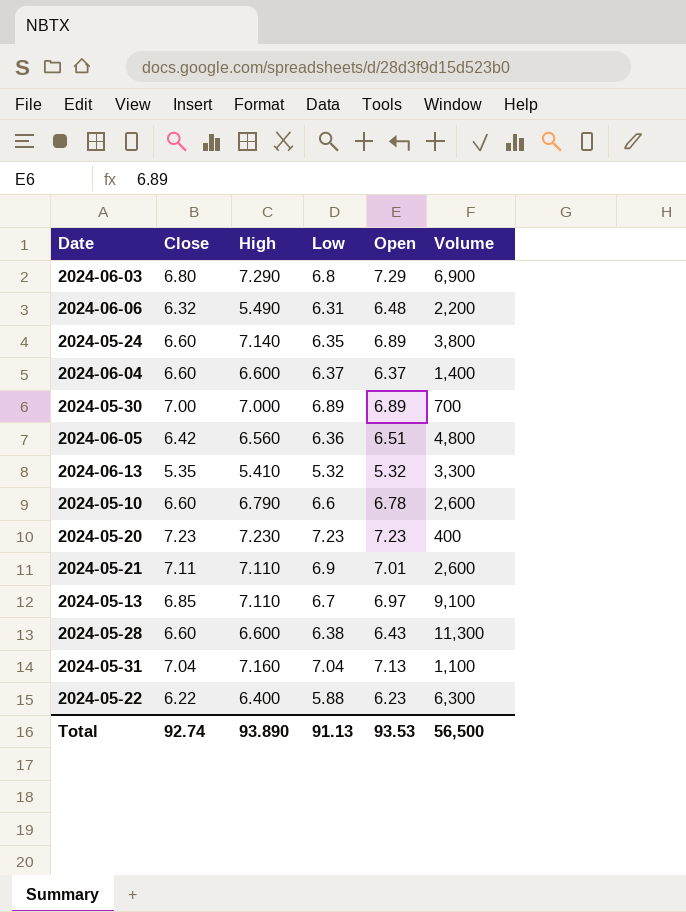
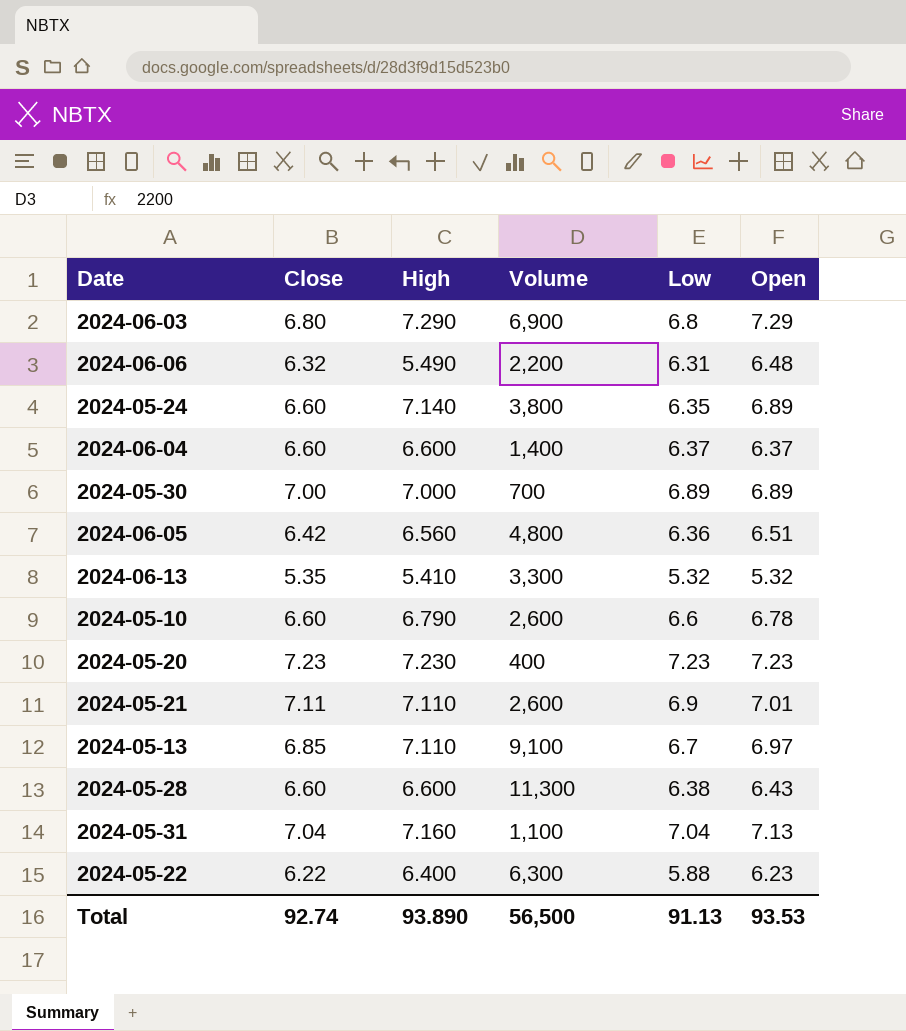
column Volume | position: 6 -> 4

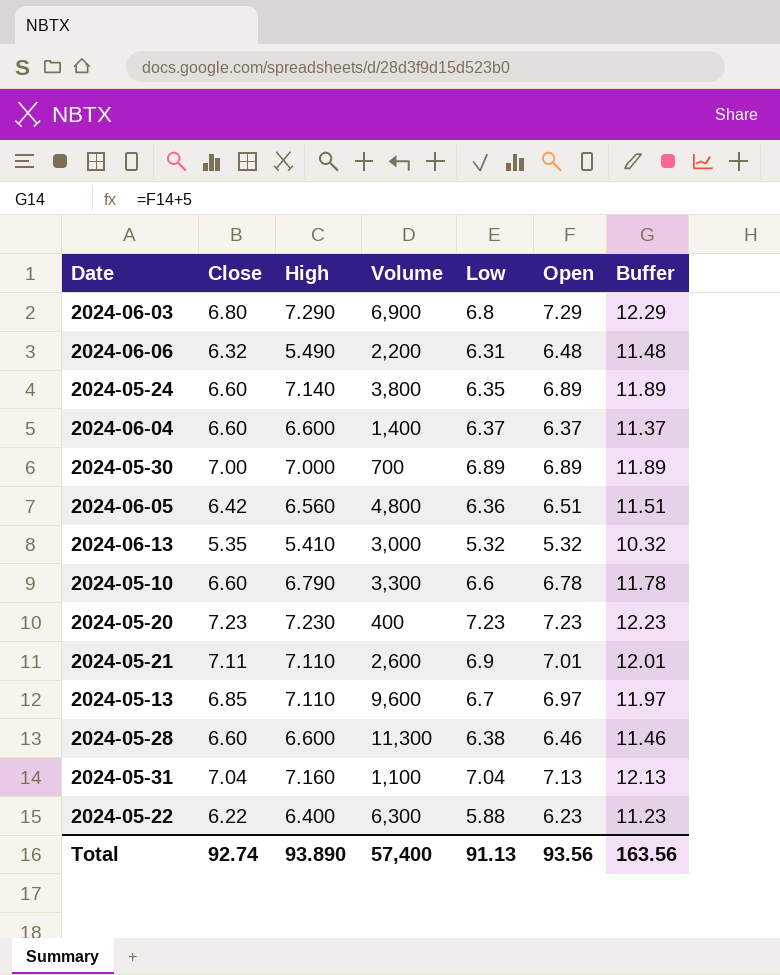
column Buffer | formula: none -> [Open] + 5
2024-06-13 | Volume: 3,300 -> 3,000
2024-05-10 | Volume: 2,600 -> 3,300
2024-05-13 | Volume: 9,100 -> 9,600
2024-05-28 | Open: 6.43 -> 6.46
Total | Volume: 56,500 -> 57,400
Total | Open: 93.53 -> 93.56

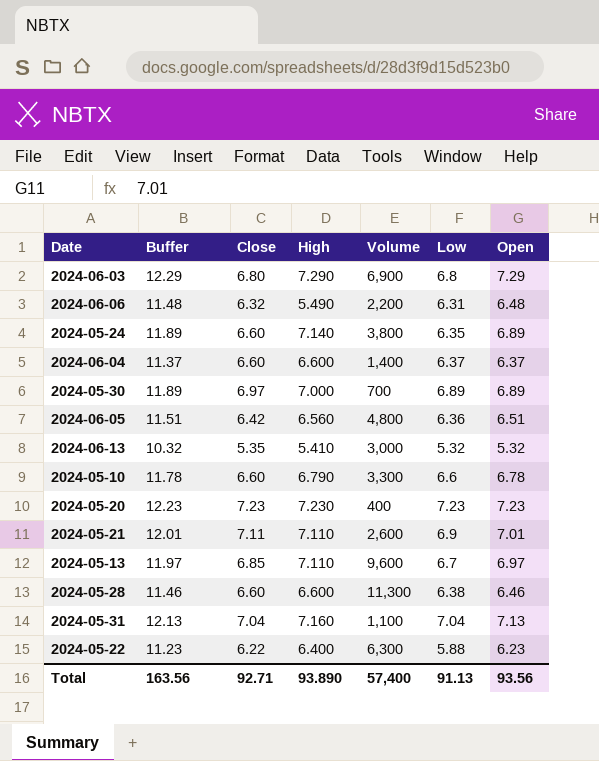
column Buffer | position: 7 -> 2
2024-05-30 | Close: 7.00 -> 6.97
Total | Close: 92.74 -> 92.71

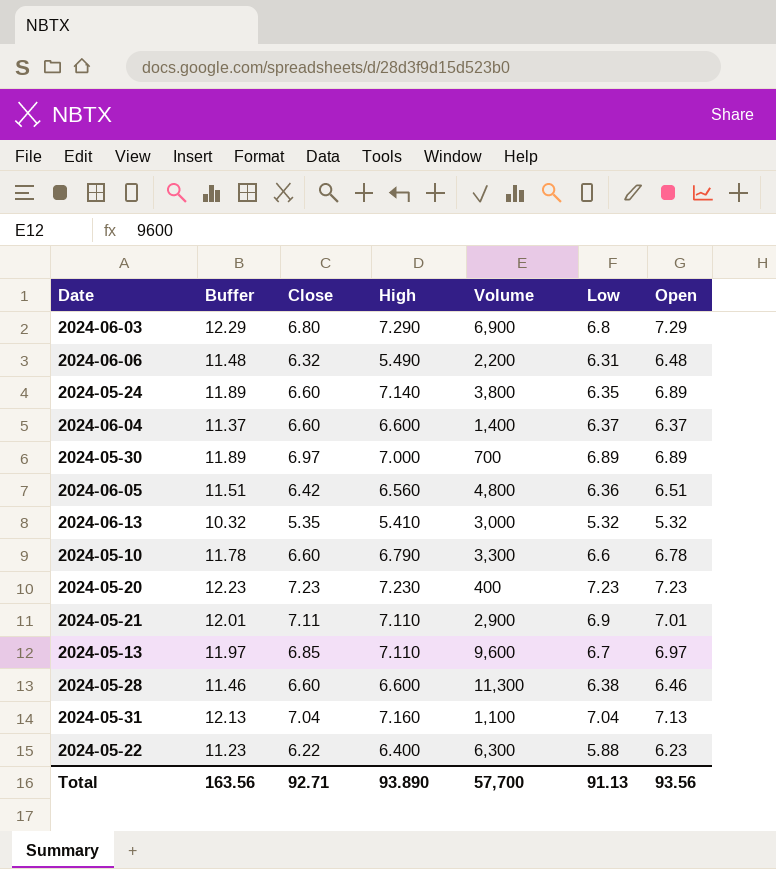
2024-05-21 | Volume: 2,600 -> 2,900
Total | Volume: 57,400 -> 57,700

